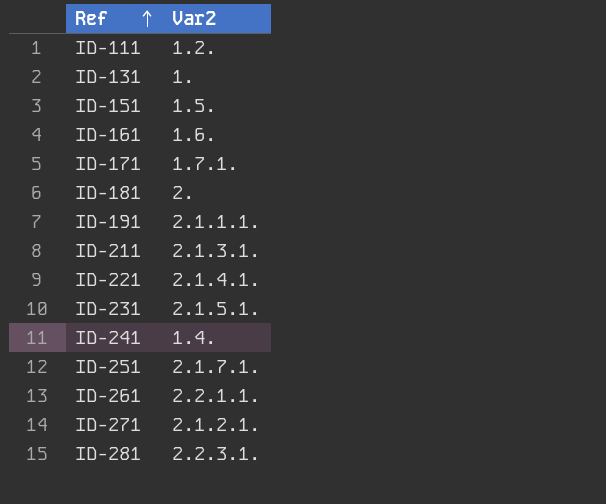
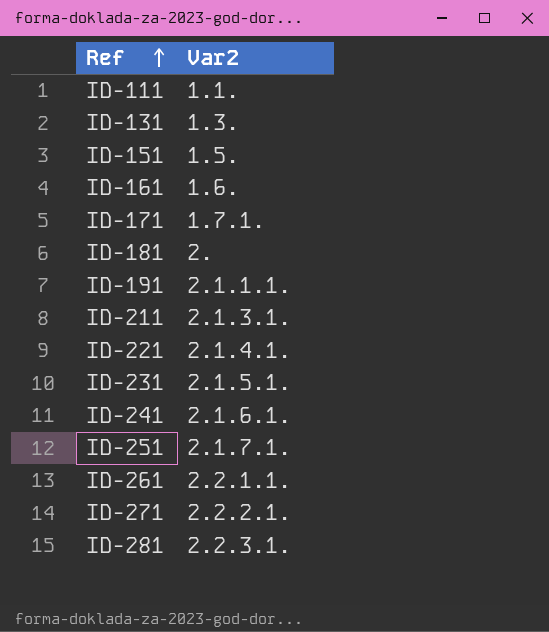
ID-111 | Var2: 1.2. -> 1.1.
ID-131 | Var2: 1. -> 1.3.
ID-241 | Var2: 1.4. -> 2.1.6.1.
ID-271 | Var2: 2.1.2.1. -> 2.2.2.1.

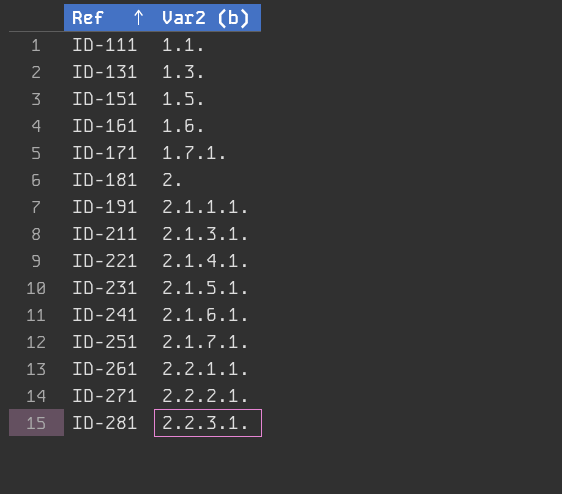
column name: Var2 -> Var2 (b)

